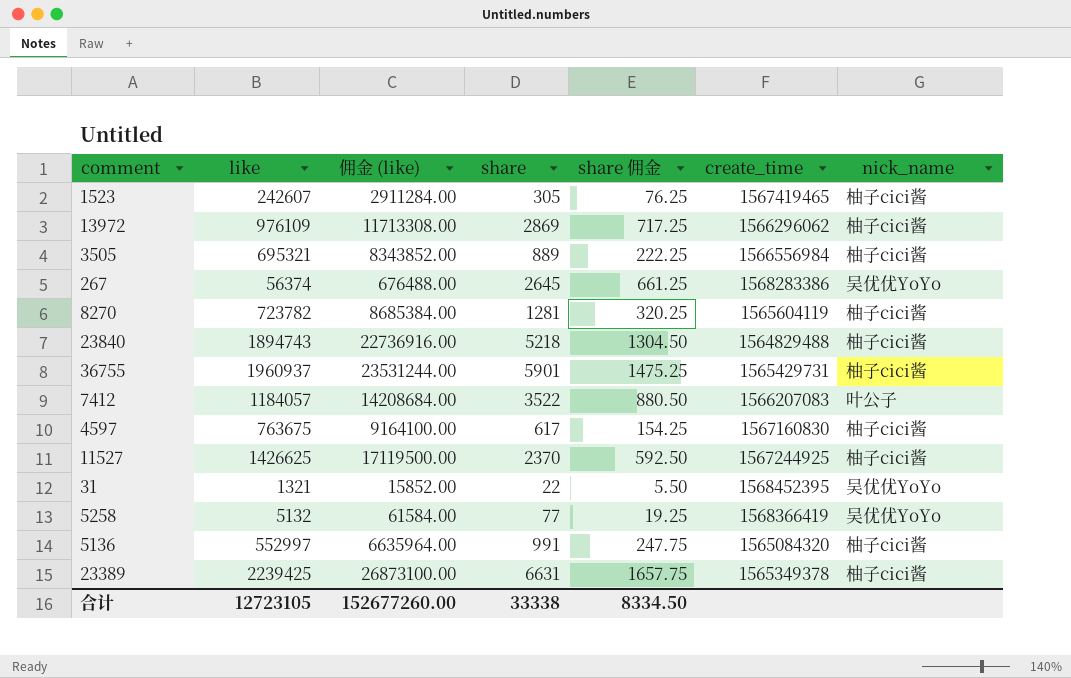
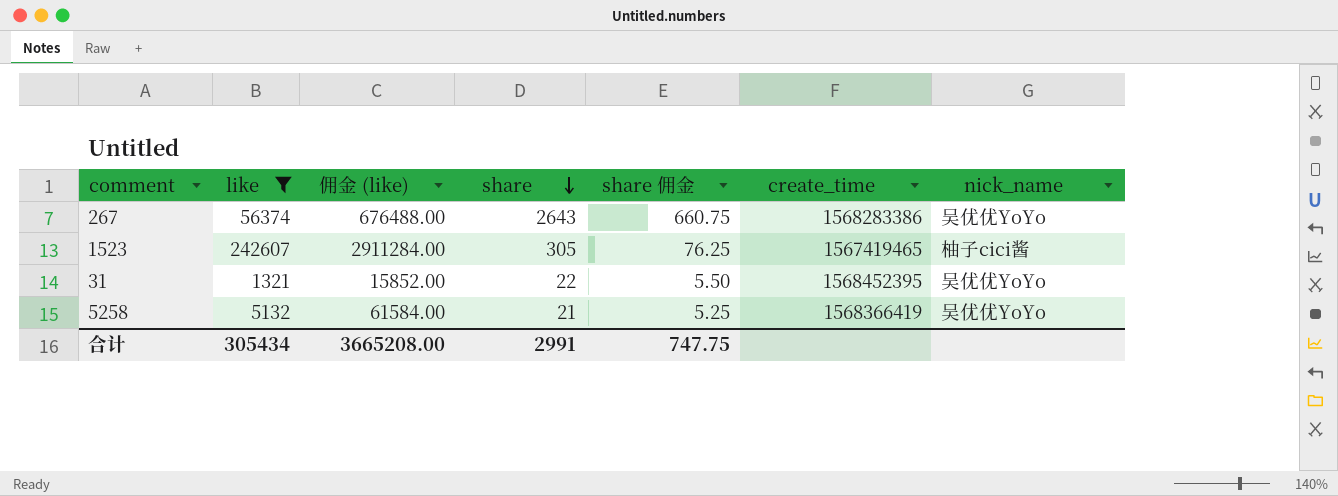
filter: none -> like <= 242607
row order: none -> share descending
267 | share: 2645 -> 2643
267 | share 佣金: 661.25 -> 660.75
5258 | share: 77 -> 21
5258 | share 佣金: 19.25 -> 5.25
合计 | like: 12723105 -> 305434
合计 | 佣金 (like): 152677260.00 -> 3665208.00
合计 | share: 33338 -> 2991
合计 | share 佣金: 8334.50 -> 747.75

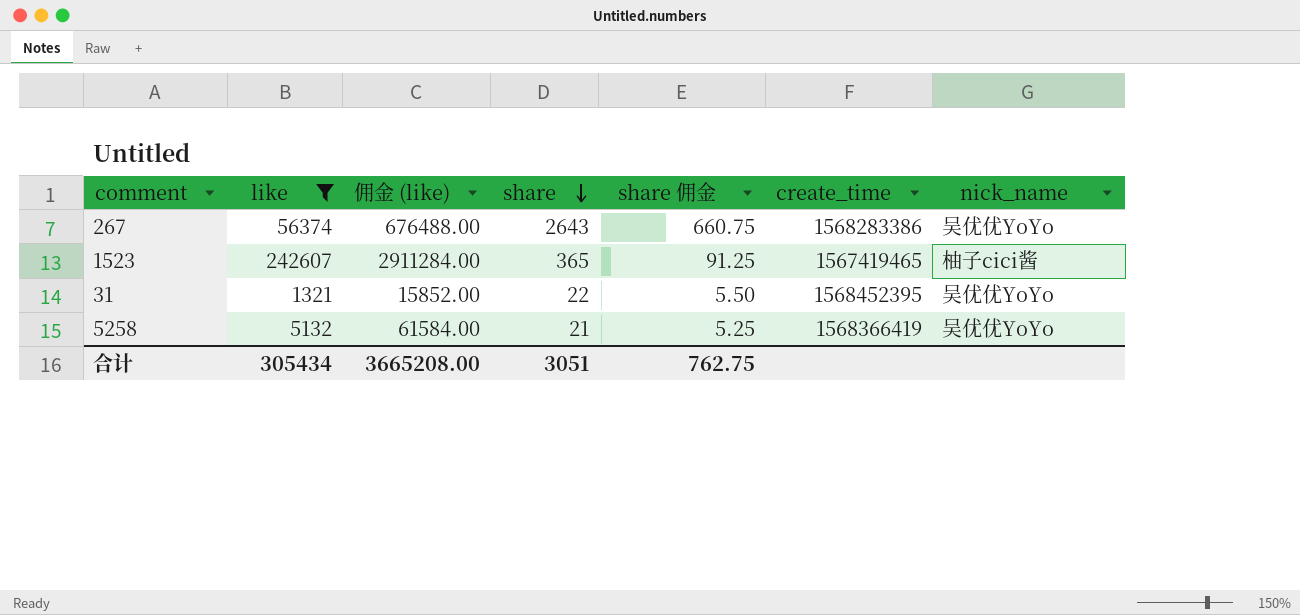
1523 | share: 305 -> 365
1523 | share 佣金: 76.25 -> 91.25
合计 | share: 2991 -> 3051
合计 | share 佣金: 747.75 -> 762.75

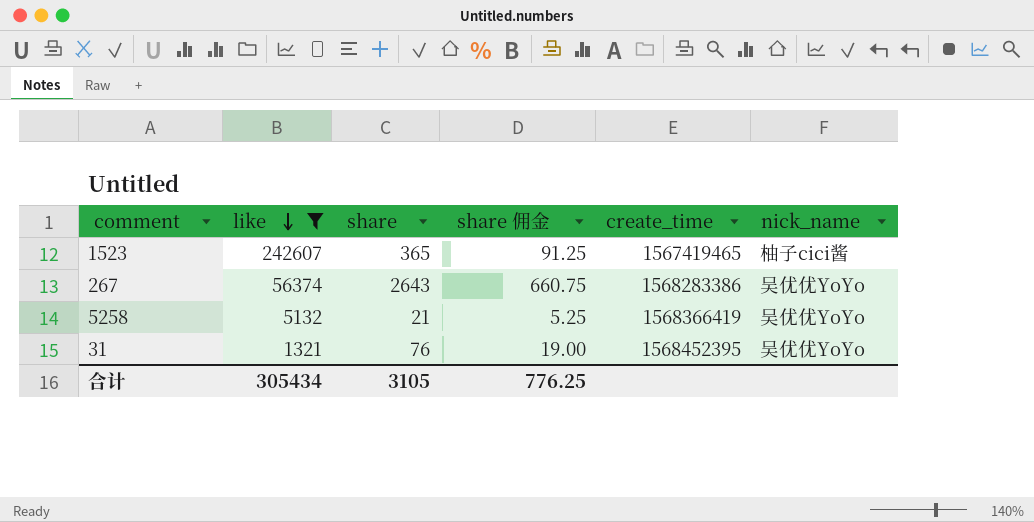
row order: share descending -> like descending
column 佣金 (like) | formula: [like] * 12 -> none
31 | share: 22 -> 76
31 | share 佣金: 5.50 -> 19.00
合计 | share: 3051 -> 3105
合计 | share 佣金: 762.75 -> 776.25

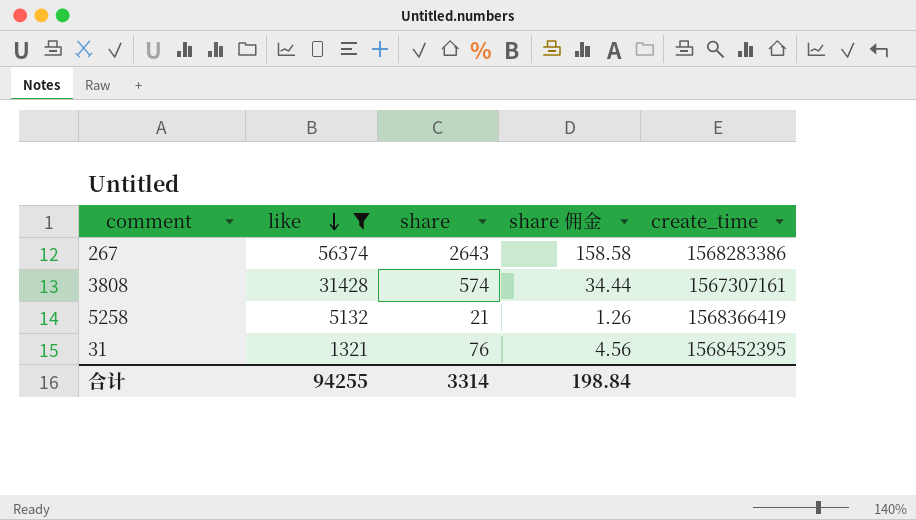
column nick_name | position: 6 -> none
column share 佣金 | formula: [share] * 0.25 -> [share] * 0.06
row 1523: 242607 | 365 | 91.25 | 1567419465 | 柚子cici酱 -> none
row 3808: none -> 31428 | 574 | 34.44 | 1567307161
合计 | like: 305434 -> 94255
合计 | share: 3105 -> 3314
合计 | share 佣金: 776.25 -> 198.84

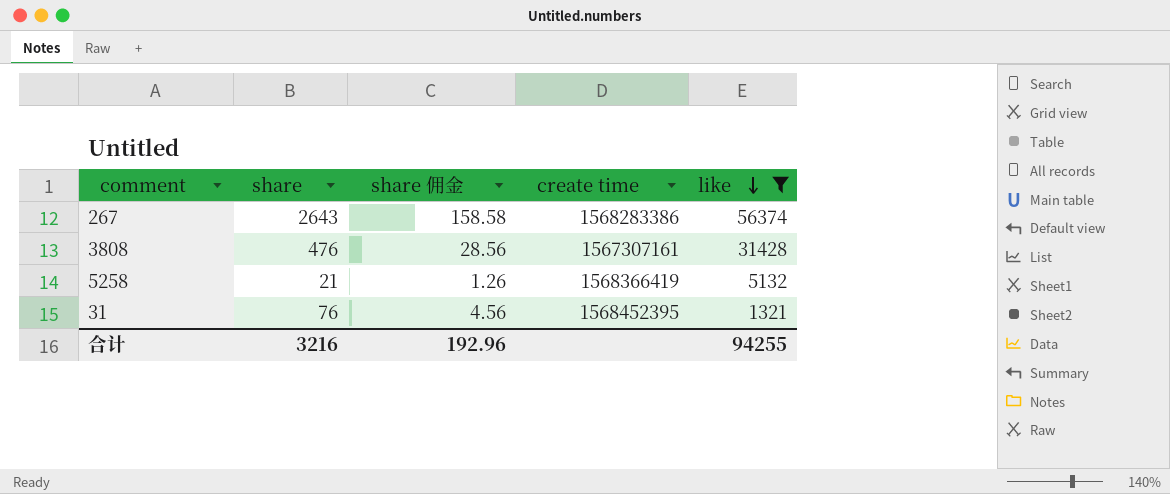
column name: create_time -> create time
column like | position: 2 -> 5
3808 | share: 574 -> 476
3808 | share 佣金: 34.44 -> 28.56
合计 | share: 3314 -> 3216
合计 | share 佣金: 198.84 -> 192.96

